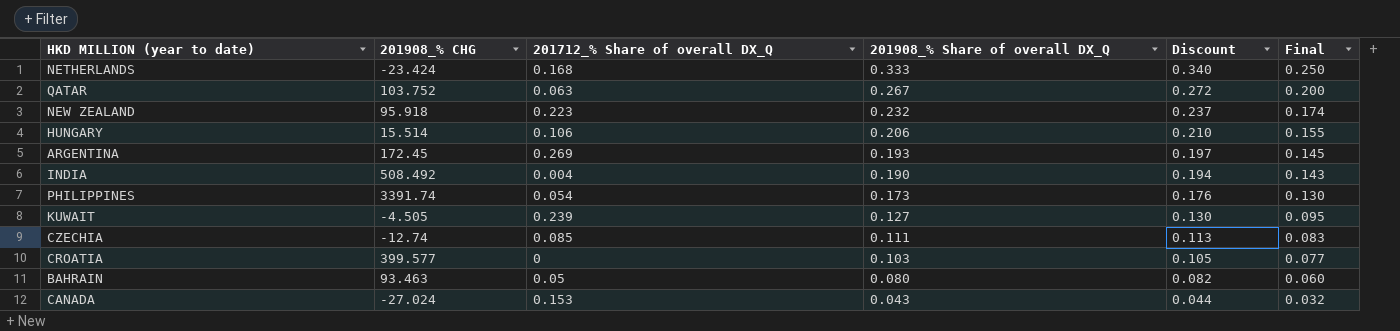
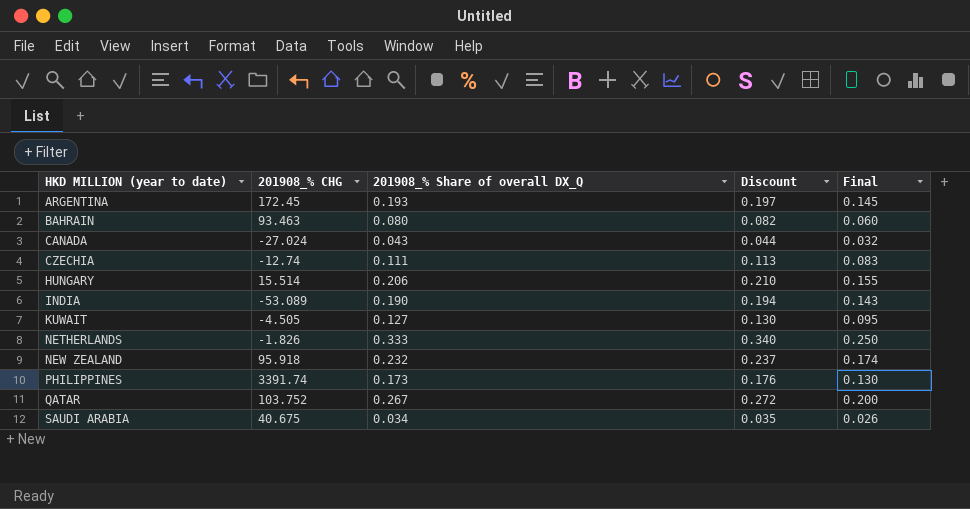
row order: 201908_% Share of overall DX_Q descending -> HKD MILLION (year to date) ascending
column 201712_% Share of overall DX_Q | position: 3 -> none
row CROATIA: 399.577 | 0 | 0.103 | 0.105 | 0.077 -> none
INDIA | 201908_% CHG: 508.492 -> -53.089
NETHERLANDS | 201908_% CHG: -23.424 -> -1.826
row SAUDI ARABIA: none -> 40.675 | 0.034 | 0.035 | 0.026

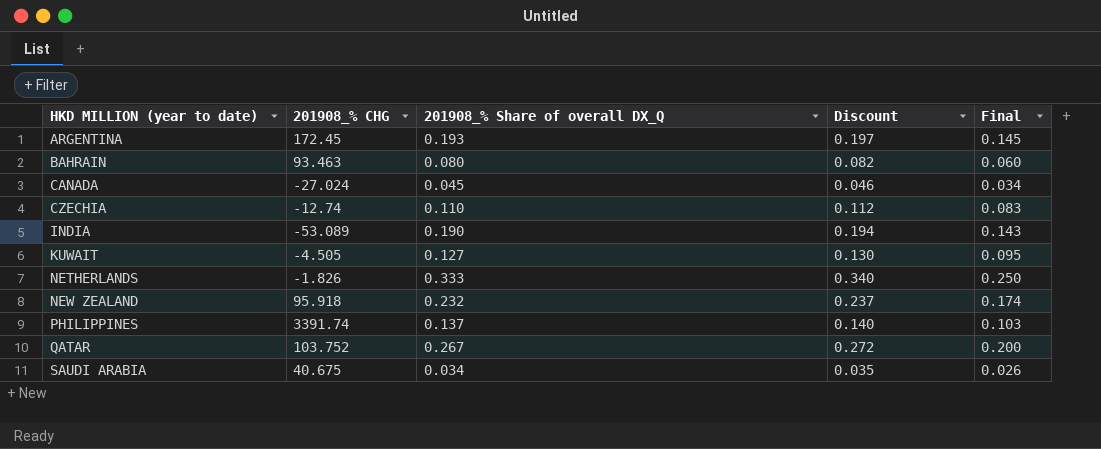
row HUNGARY: 15.514 | 0.206 | 0.210 | 0.155 -> none
CANADA | 201908_% Share of overall DX_Q: 0.043 -> 0.045
CANADA | Discount: 0.044 -> 0.046
CANADA | Final: 0.032 -> 0.034
CZECHIA | 201908_% Share of overall DX_Q: 0.111 -> 0.110
CZECHIA | Discount: 0.113 -> 0.112
PHILIPPINES | 201908_% Share of overall DX_Q: 0.173 -> 0.137
PHILIPPINES | Discount: 0.176 -> 0.140
PHILIPPINES | Final: 0.130 -> 0.103

